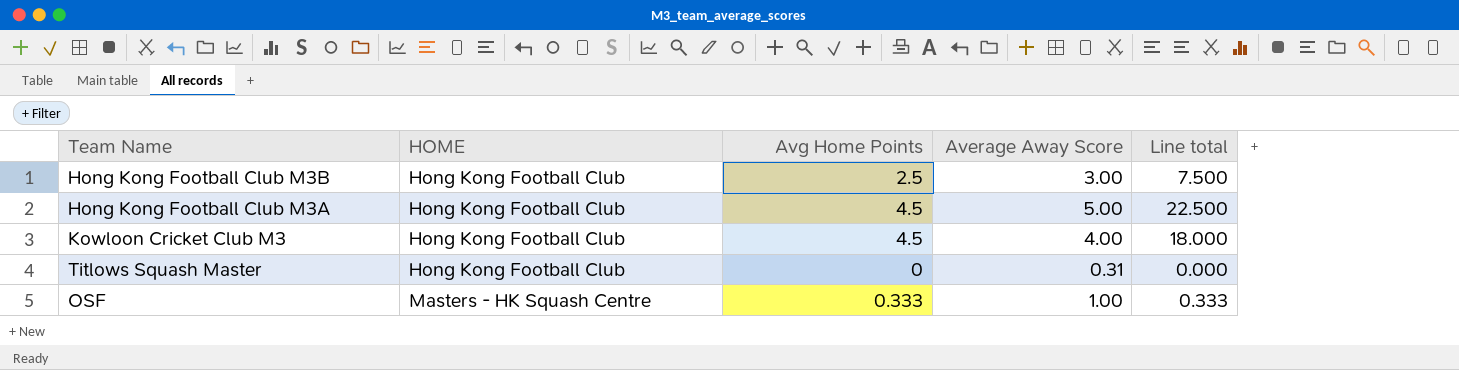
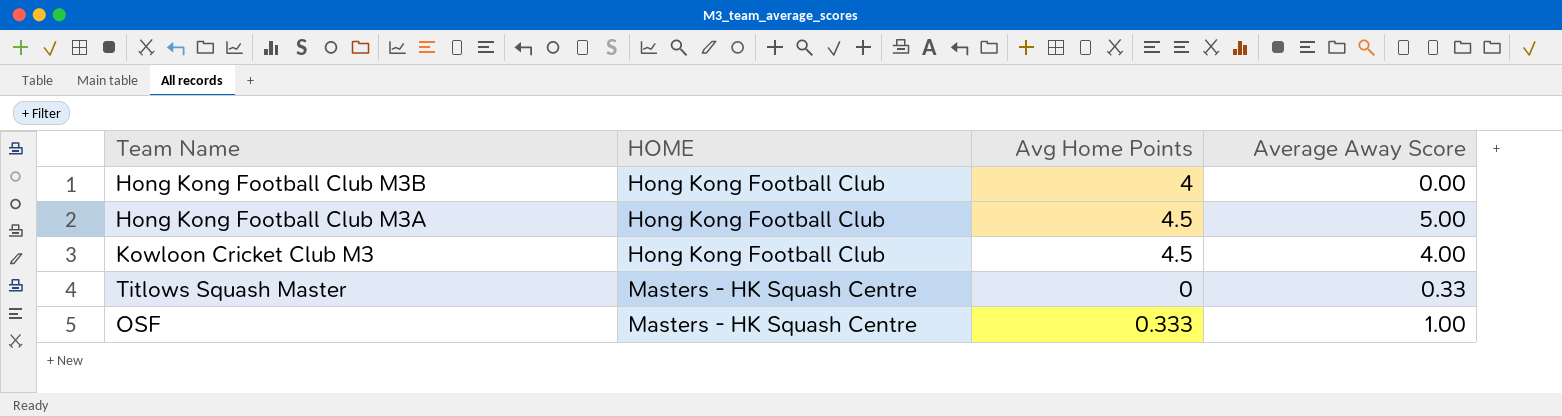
column Line total | formula: [Avg Home Points] * [Average Away Score] -> none
Hong Kong Football Club M3B | Avg Home Points: 2.5 -> 4
Hong Kong Football Club M3B | Average Away Score: 3.00 -> 0.00
Titlows Squash Master | HOME: Hong Kong Football Club -> Masters - HK Squash Centre
Titlows Squash Master | Average Away Score: 0.31 -> 0.33

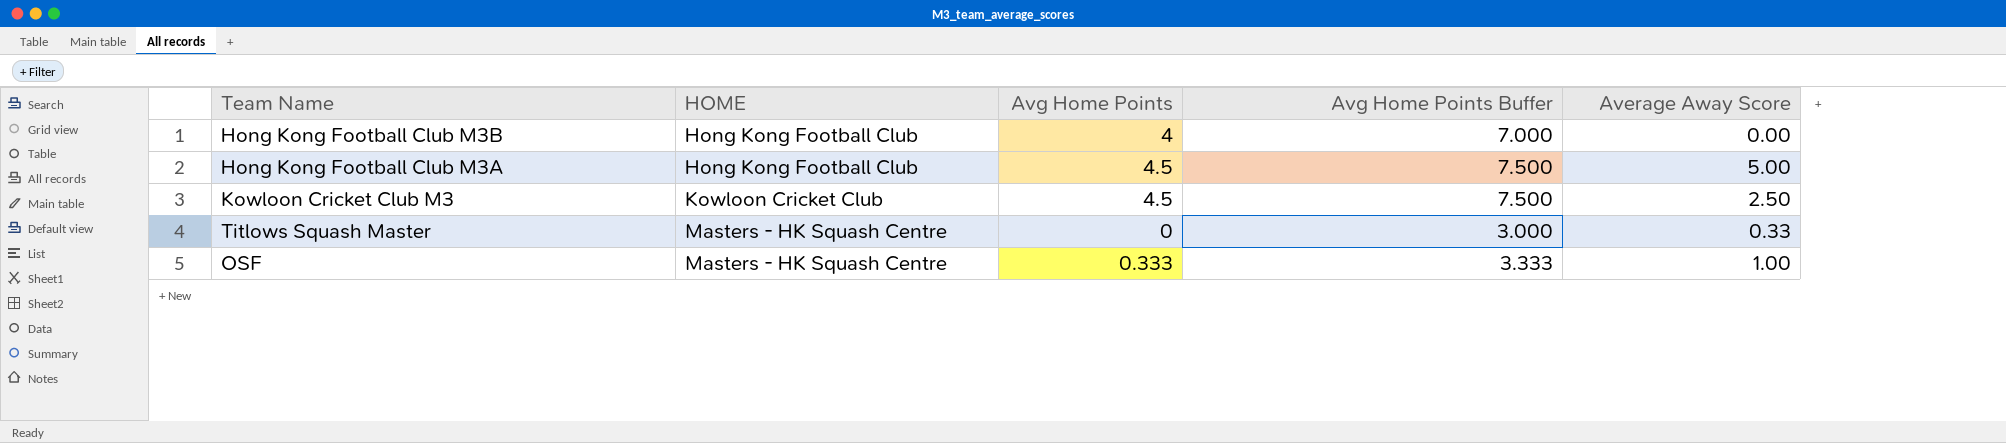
column Avg Home Points Buffer | formula: none -> [Avg Home Points] + 3
Kowloon Cricket Club M3 | HOME: Hong Kong Football Club -> Kowloon Cricket Club
Kowloon Cricket Club M3 | Average Away Score: 4.00 -> 2.50

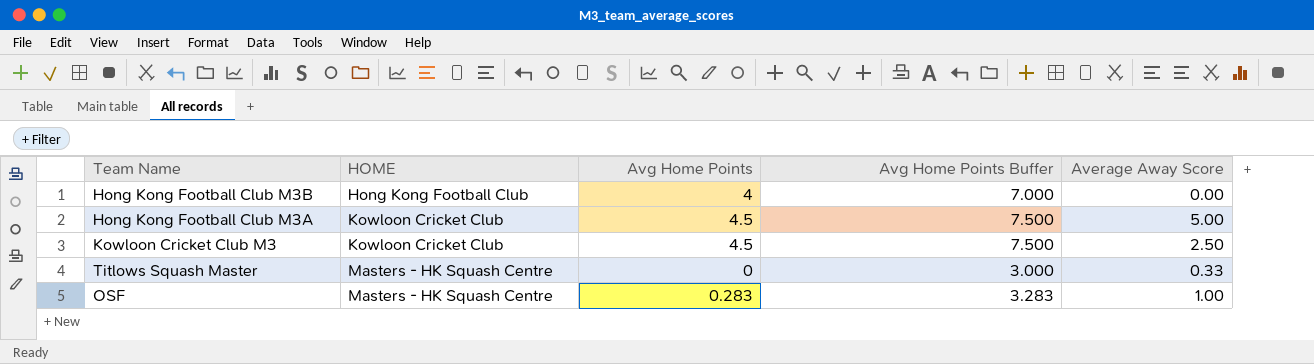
Hong Kong Football Club M3A | HOME: Hong Kong Football Club -> Kowloon Cricket Club
OSF | Avg Home Points: 0.333 -> 0.283
OSF | Avg Home Points Buffer: 3.333 -> 3.283

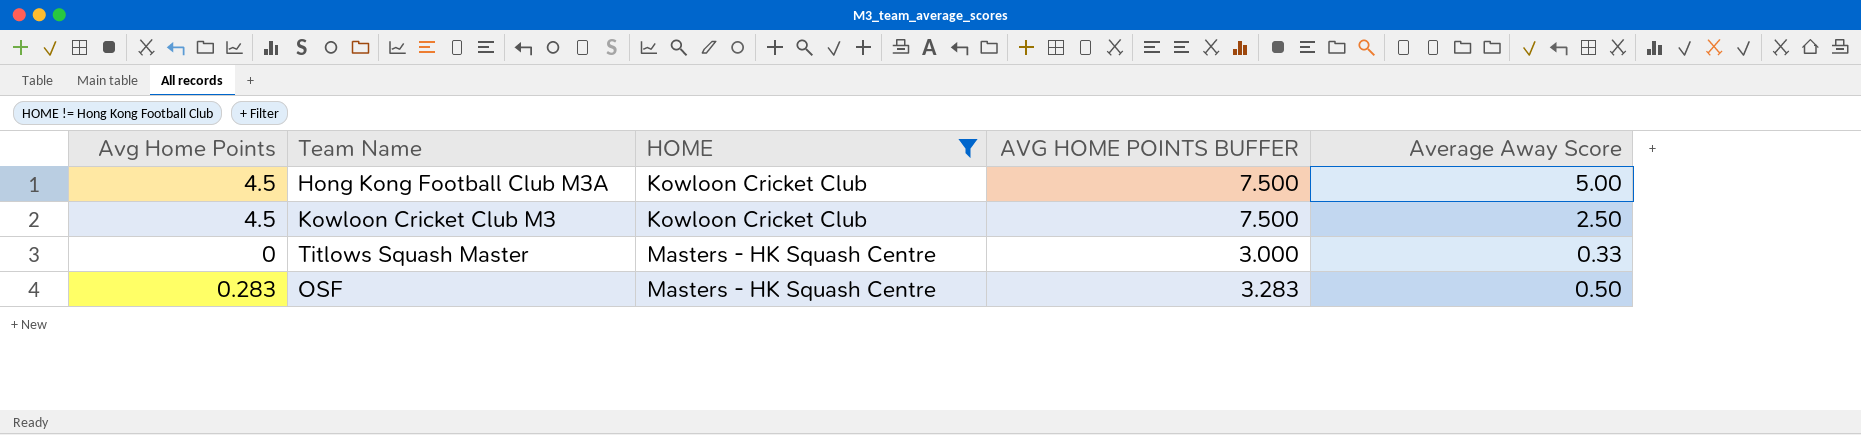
filter: none -> HOME != Hong Kong Football Club
column Avg Home Points | position: 3 -> 1
column name: Avg Home Points Buffer -> AVG HOME POINTS BUFFER
OSF | Average Away Score: 1.00 -> 0.50

